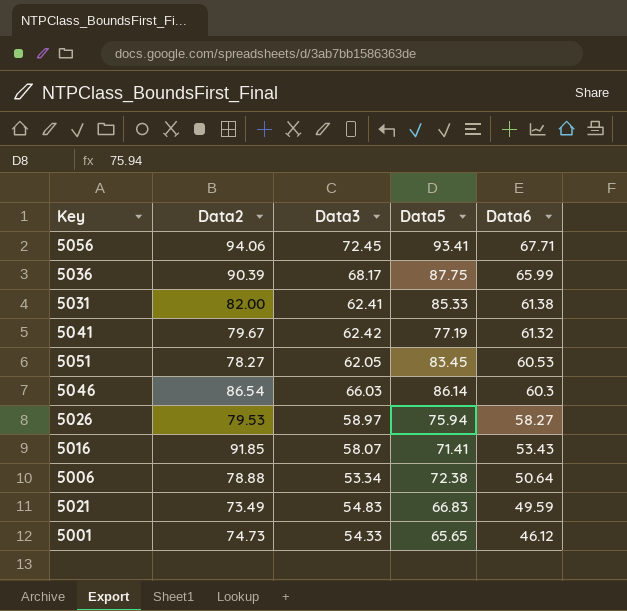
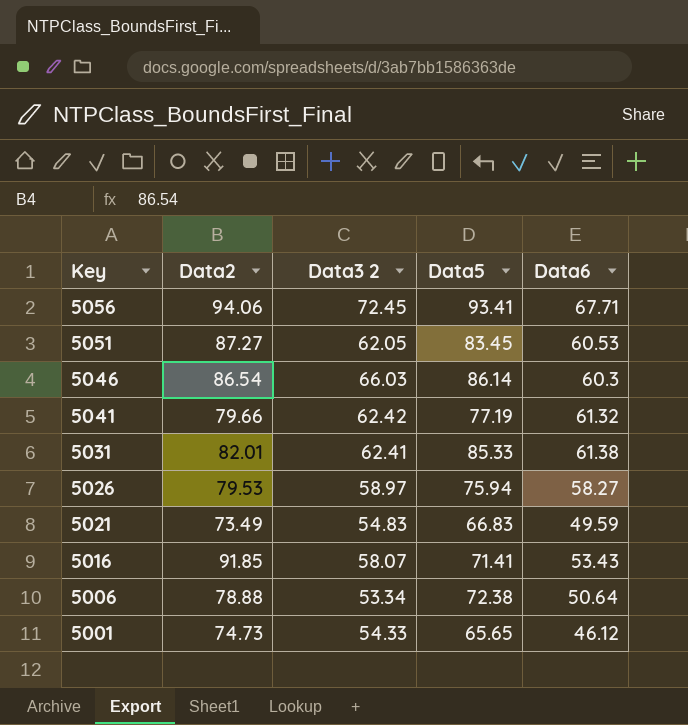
row order: Data6 descending -> Key descending
column name: Data3 -> Data3 2
row 5036: 90.39 | 68.17 | 87.75 | 65.99 -> none
5051 | Data2: 78.27 -> 87.27
5041 | Data2: 79.67 -> 79.66
5031 | Data2: 82.00 -> 82.01

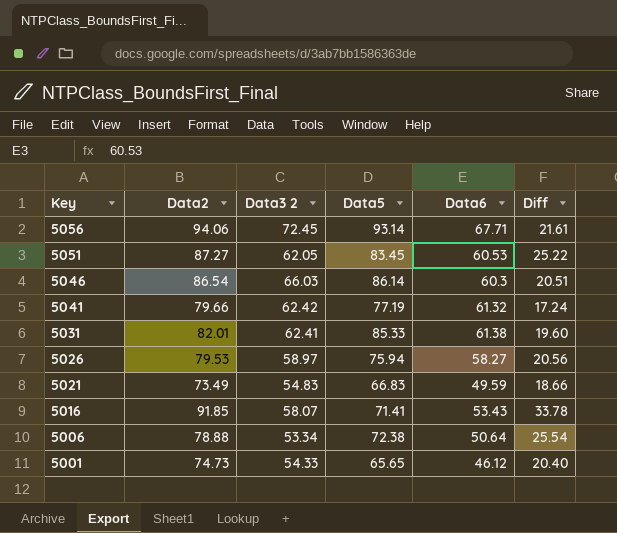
column Diff | formula: none -> [Data2] - [Data3 2]
5056 | Data5: 93.41 -> 93.14

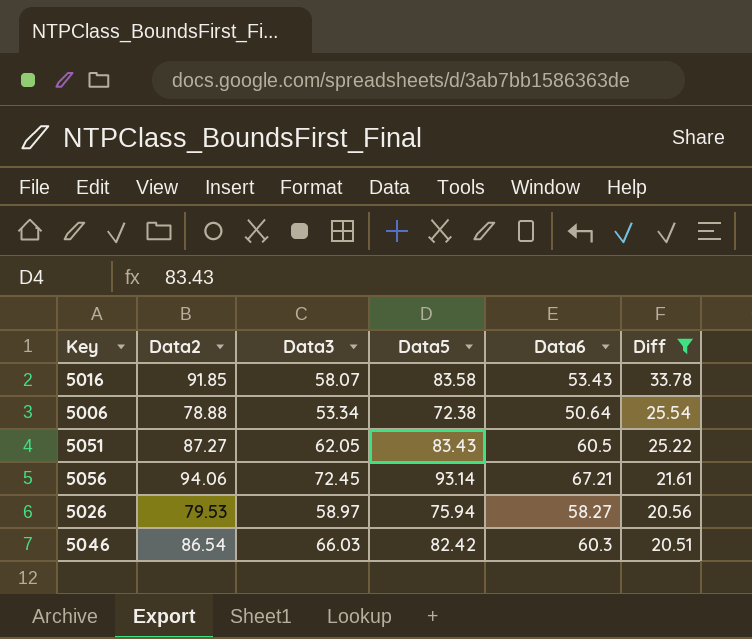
filter: none -> Diff >= 20.51
row order: Key descending -> Diff descending
column name: Data3 2 -> Data3
5016 | Data5: 71.41 -> 83.58
5051 | Data5: 83.45 -> 83.43
5051 | Data6: 60.53 -> 60.5
5056 | Data6: 67.71 -> 67.21
5046 | Data5: 86.14 -> 82.42

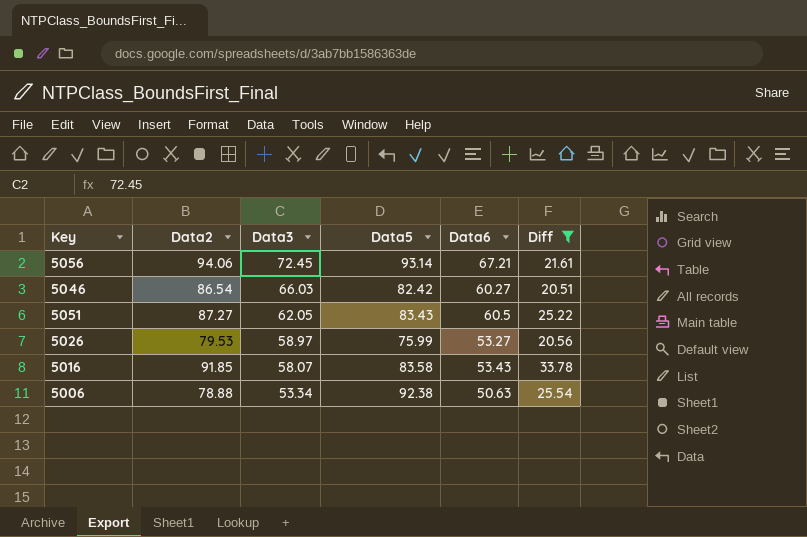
row order: Diff descending -> Data3 descending
5046 | Data6: 60.3 -> 60.27
5026 | Data5: 75.94 -> 75.99
5026 | Data6: 58.27 -> 53.27
5006 | Data5: 72.38 -> 92.38
5006 | Data6: 50.64 -> 50.63

